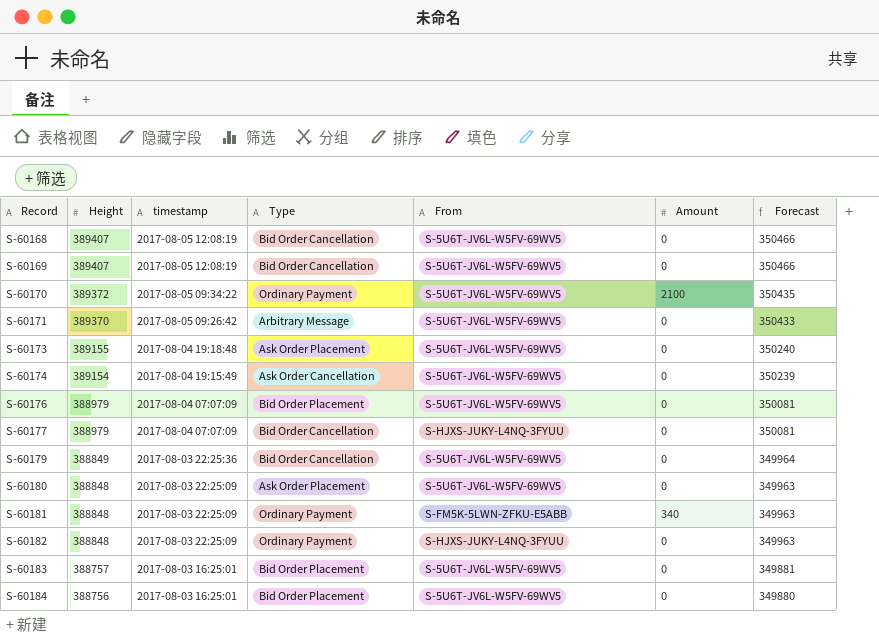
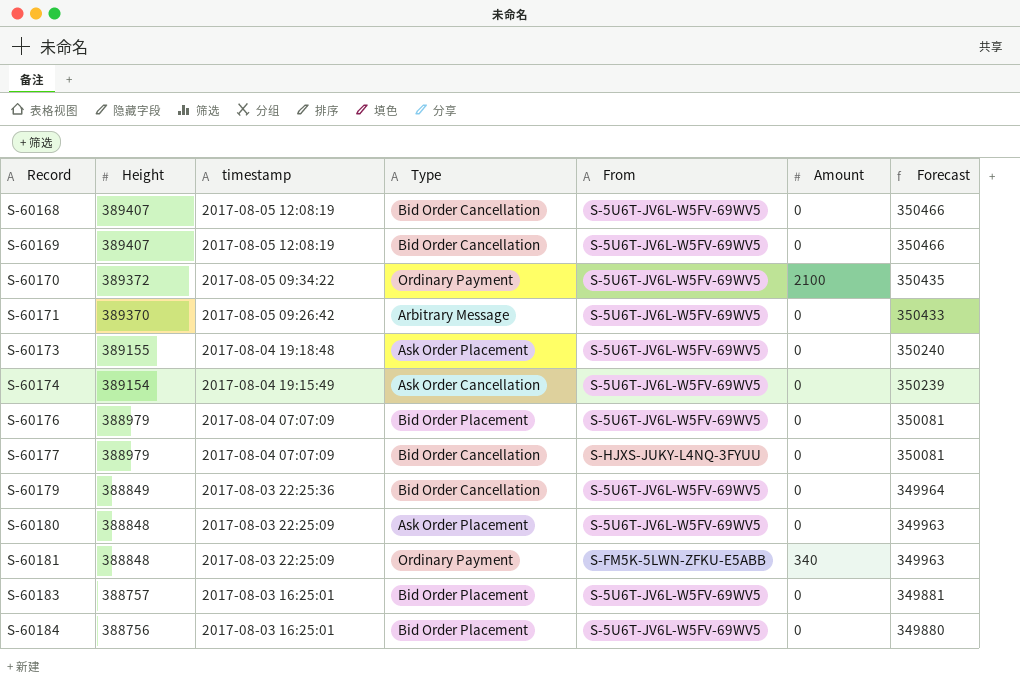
row S-60182: 388848 | 2017-08-03 22:25:09 | Ordinary Payment | S-HJXS-JUKY-L4NQ-3FYUU | 0 | 349963 -> none

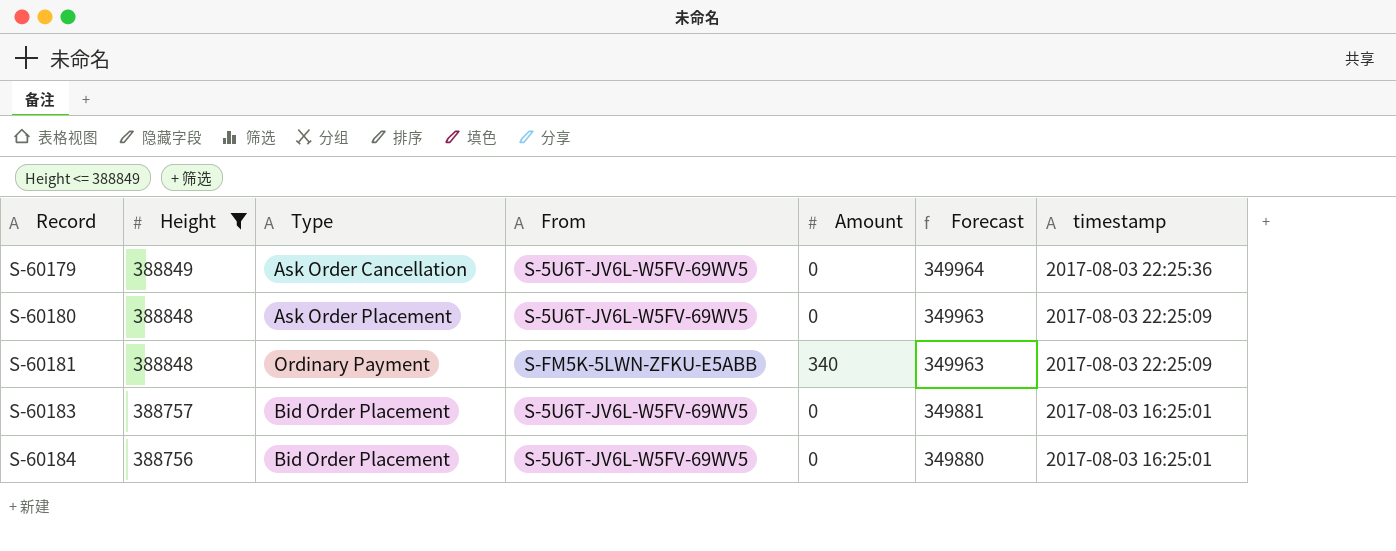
filter: none -> Height <= 388849
column timestamp | position: 3 -> 7
S-60179 | Type: Bid Order Cancellation -> Ask Order Cancellation

